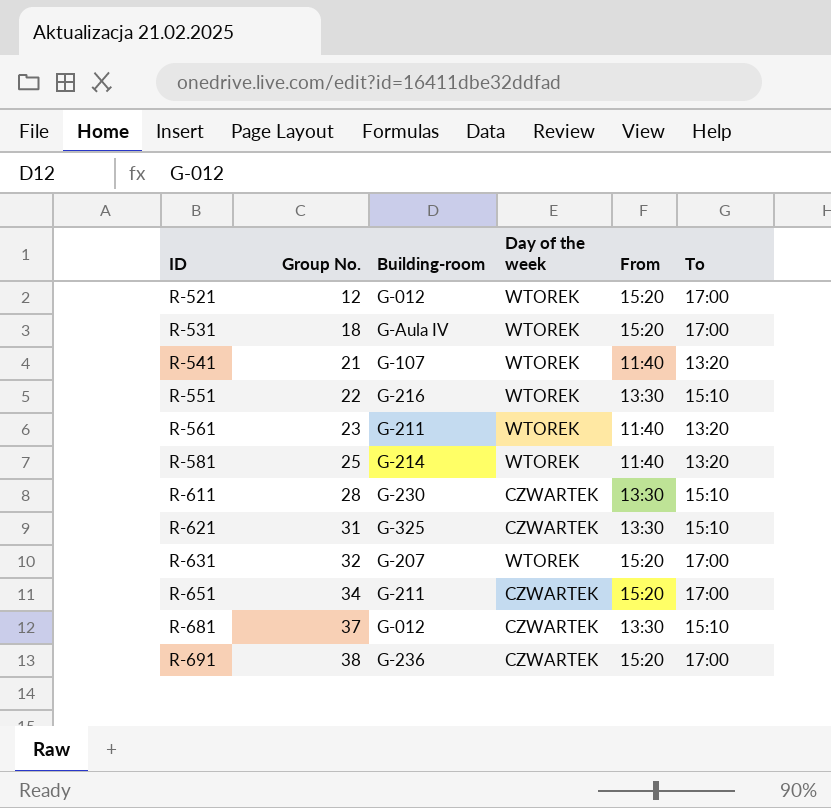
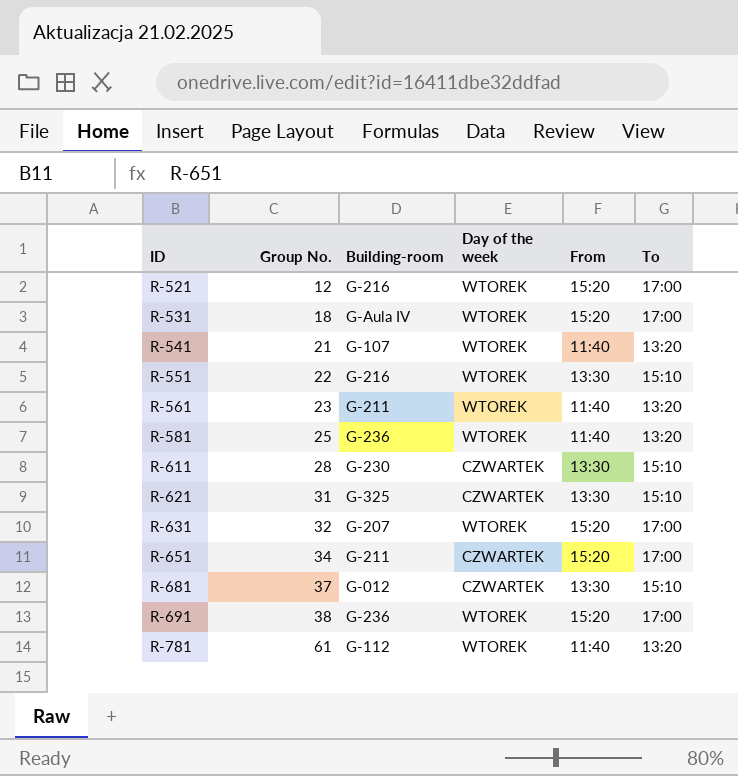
R-521 | Building-room: G-012 -> G-216
R-581 | Building-room: G-214 -> G-236
R-691 | Day of the week: CZWARTEK -> WTOREK
row R-781: none -> 61 | G-112 | WTOREK | 11:40 | 13:20

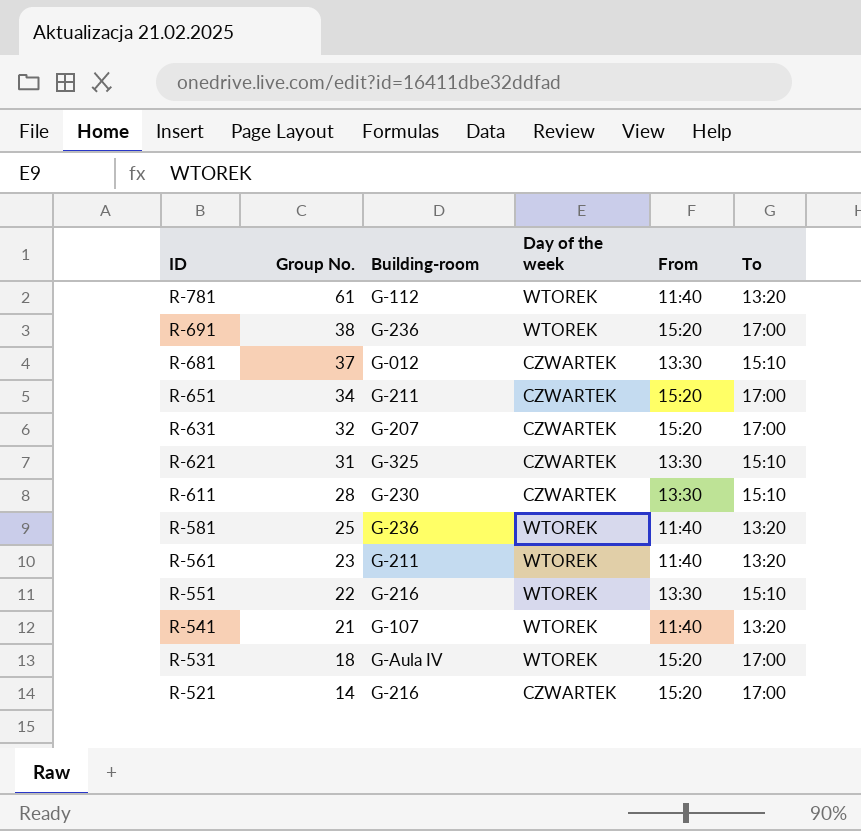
row order: ID ascending -> ID descending
R-631 | Day of the week: WTOREK -> CZWARTEK
R-521 | Group No.: 12 -> 14
R-521 | Day of the week: WTOREK -> CZWARTEK

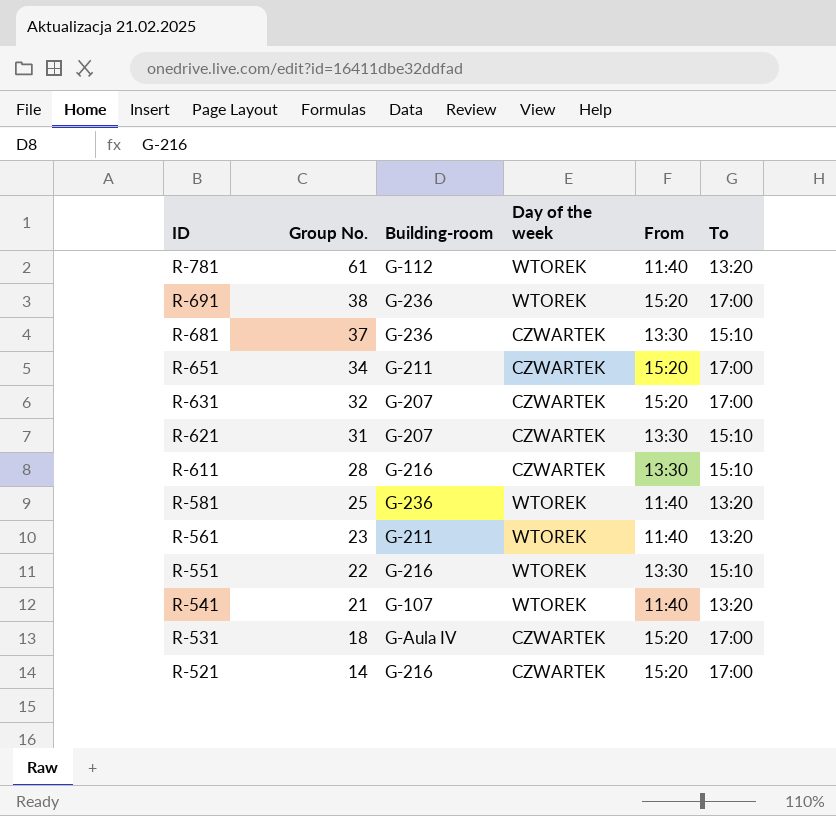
R-681 | Building-room: G-012 -> G-236
R-621 | Building-room: G-325 -> G-207
R-611 | Building-room: G-230 -> G-216
R-531 | Day of the week: WTOREK -> CZWARTEK

